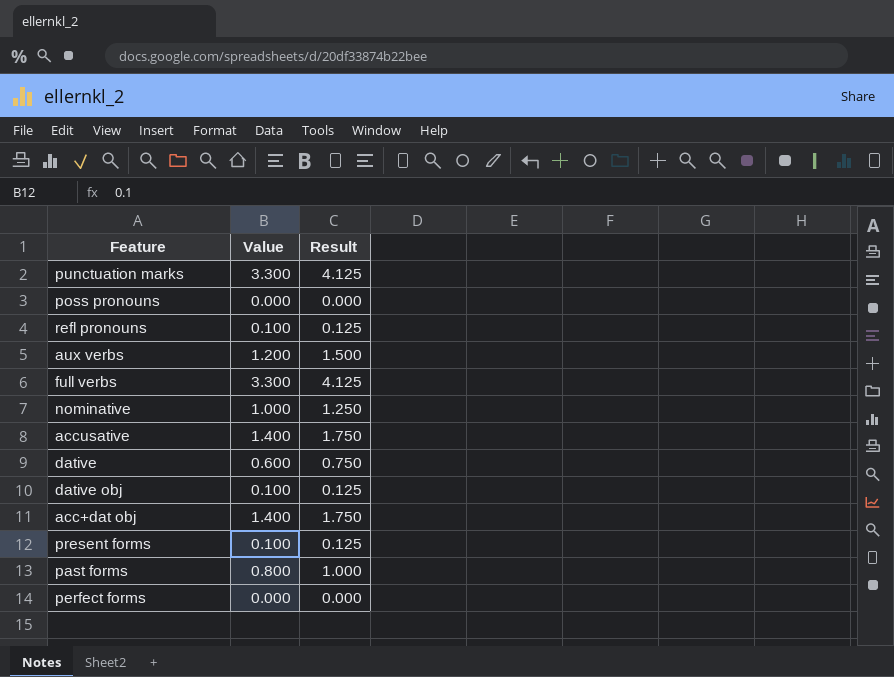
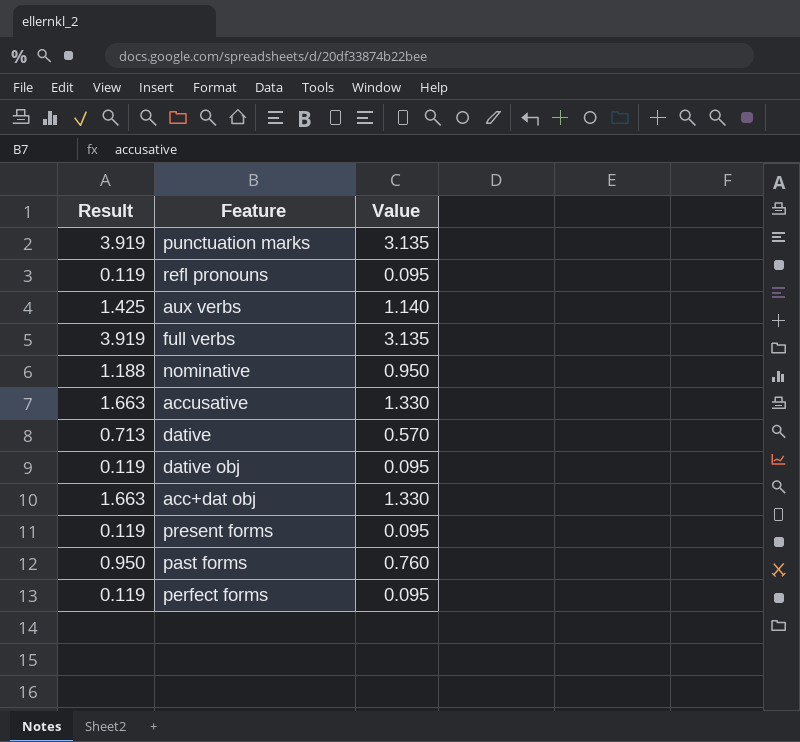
column Result | position: 3 -> 1
row poss pronouns: 0.000 | 0.000 -> none
punctuation marks | Result: 4.125 -> 3.919
punctuation marks | Value: 3.300 -> 3.135
refl pronouns | Result: 0.125 -> 0.119
refl pronouns | Value: 0.100 -> 0.095
aux verbs | Result: 1.500 -> 1.425
aux verbs | Value: 1.200 -> 1.140
full verbs | Result: 4.125 -> 3.919
full verbs | Value: 3.300 -> 3.135
nominative | Result: 1.250 -> 1.188
nominative | Value: 1.000 -> 0.950
accusative | Result: 1.750 -> 1.663
accusative | Value: 1.400 -> 1.330
dative | Result: 0.750 -> 0.713
dative | Value: 0.600 -> 0.570
dative obj | Result: 0.125 -> 0.119
dative obj | Value: 0.100 -> 0.095
acc+dat obj | Result: 1.750 -> 1.663
acc+dat obj | Value: 1.400 -> 1.330
present forms | Result: 0.125 -> 0.119
present forms | Value: 0.100 -> 0.095
past forms | Result: 1.000 -> 0.950
past forms | Value: 0.800 -> 0.760
perfect forms | Result: 0.000 -> 0.119
perfect forms | Value: 0.000 -> 0.095

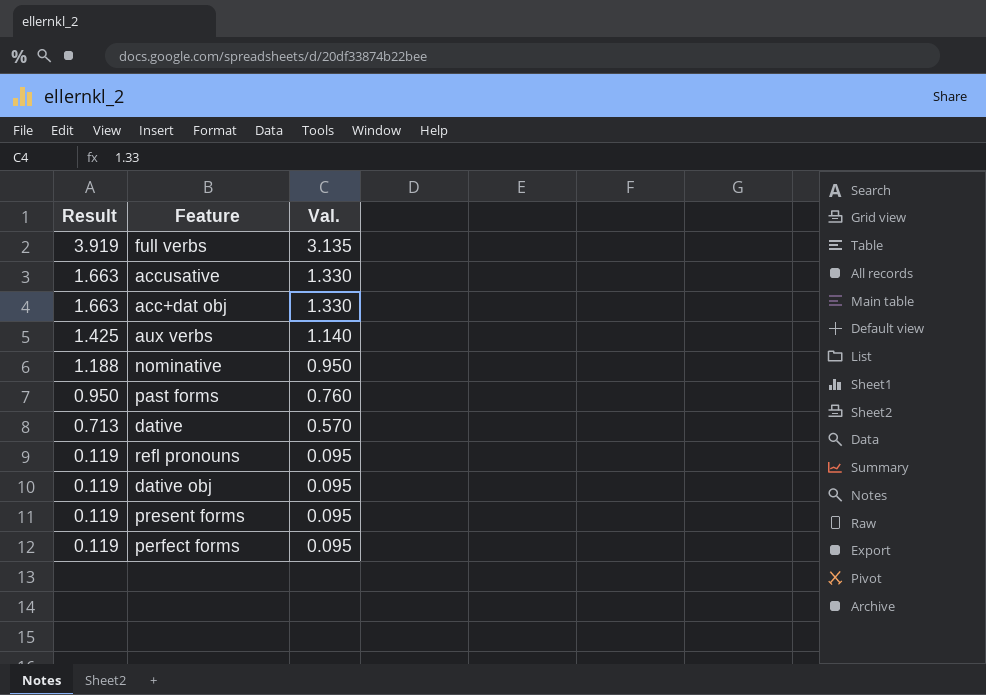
row order: none -> Result descending
column name: Value -> Val.
row punctuation marks: 3.919 | 3.135 -> none

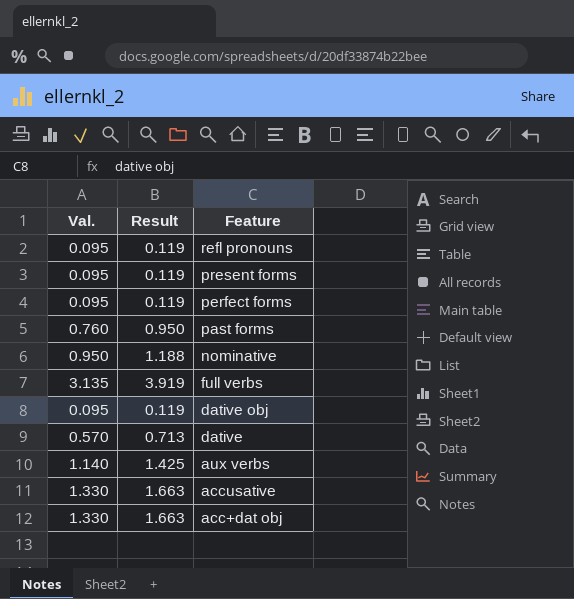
row order: Result descending -> Feature descending
column Val. | position: 3 -> 1

